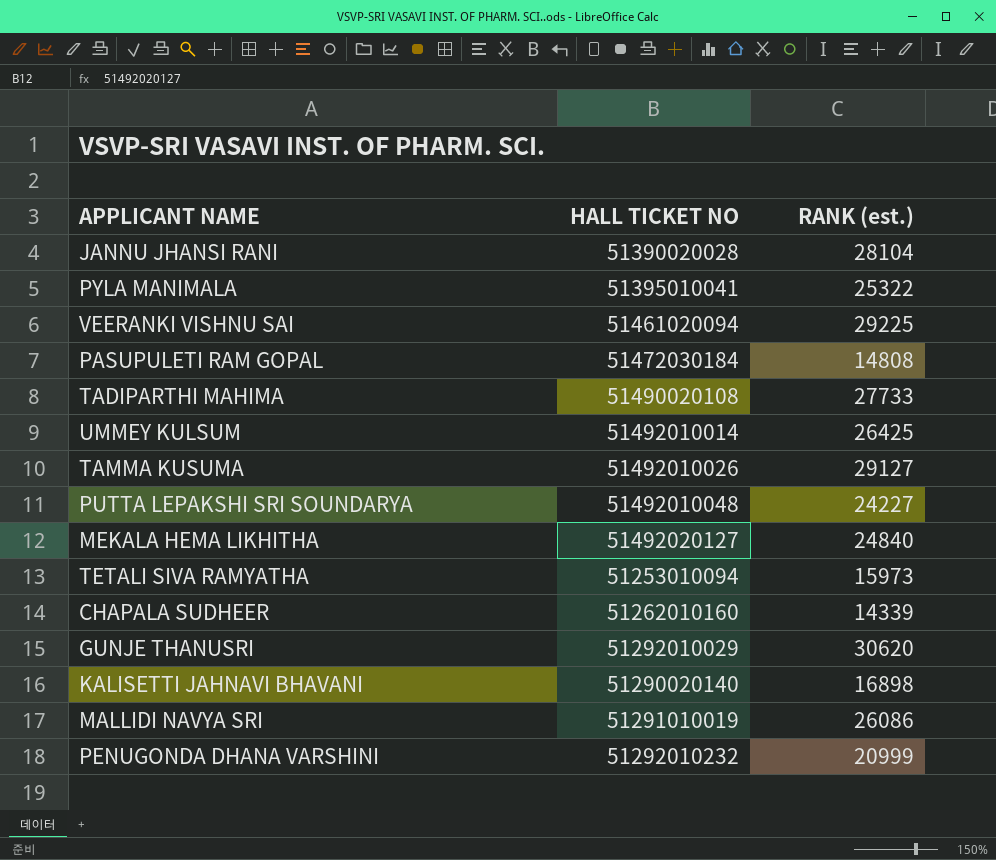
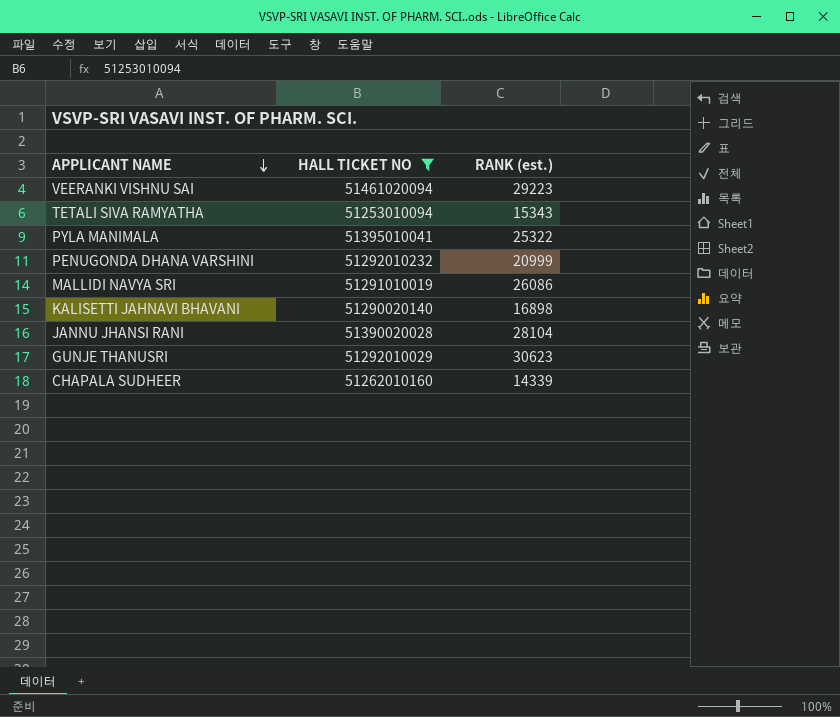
filter: none -> HALL TICKET NO <= 51461020094
row order: none -> APPLICANT NAME descending
VEERANKI VISHNU SAI | RANK (est.): 29225 -> 29223
TETALI SIVA RAMYATHA | RANK (est.): 15973 -> 15343
GUNJE THANUSRI | RANK (est.): 30620 -> 30623

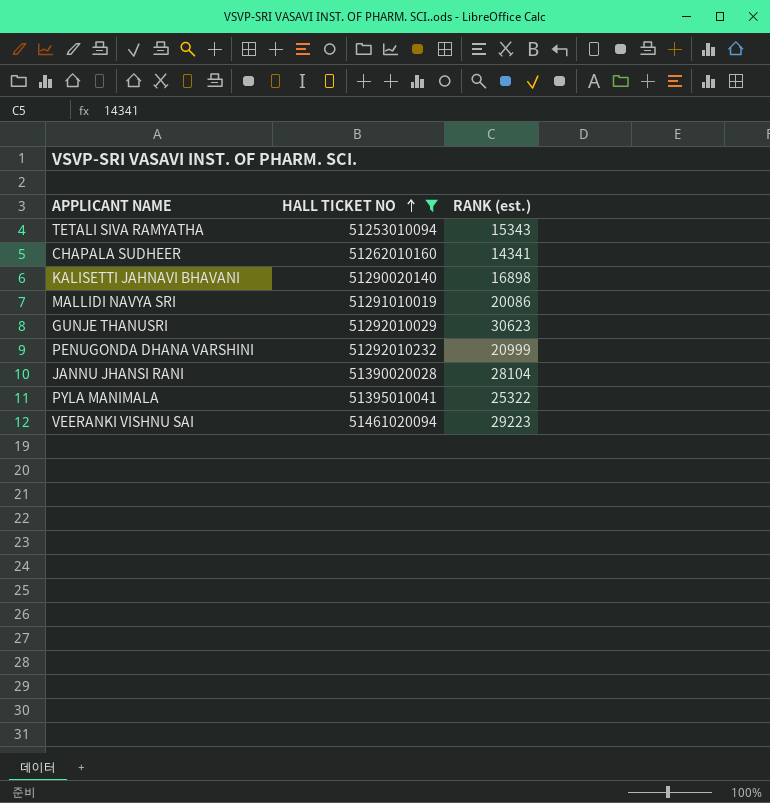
row order: APPLICANT NAME descending -> HALL TICKET NO ascending
CHAPALA SUDHEER | RANK (est.): 14339 -> 14341
MALLIDI NAVYA SRI | RANK (est.): 26086 -> 20086

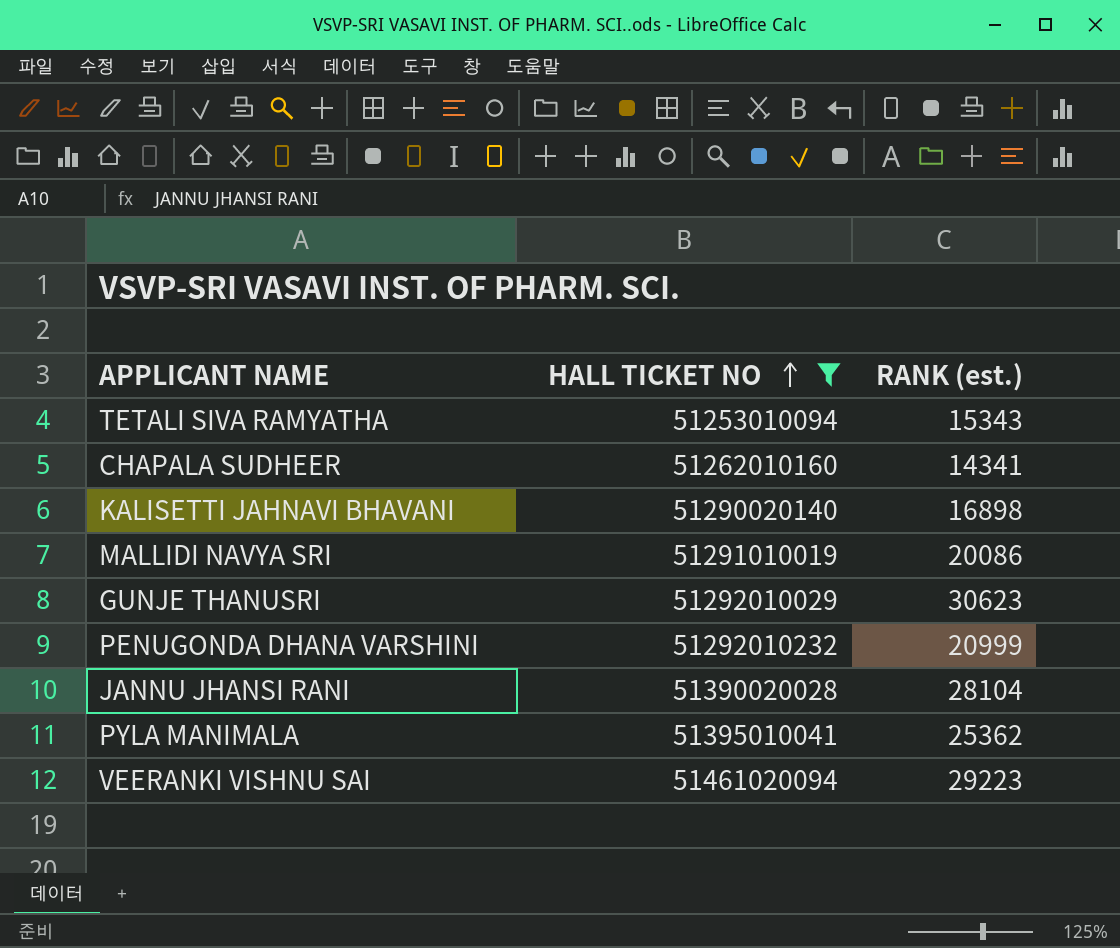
PYLA MANIMALA | RANK (est.): 25322 -> 25362

